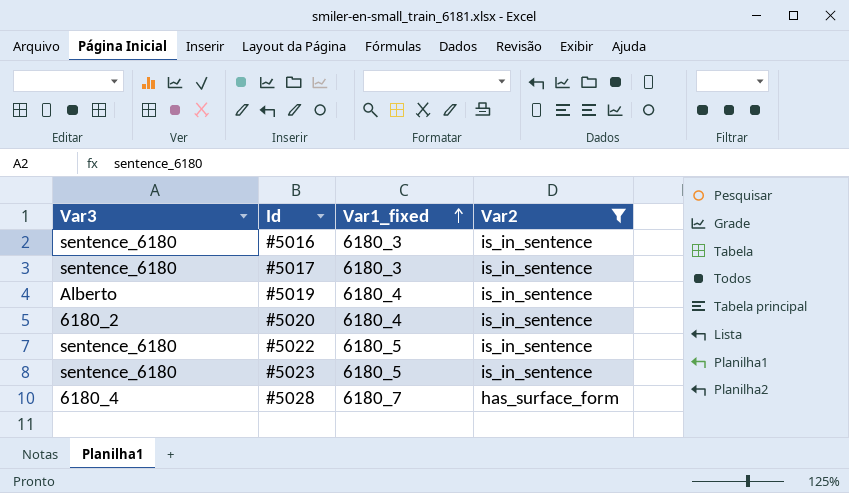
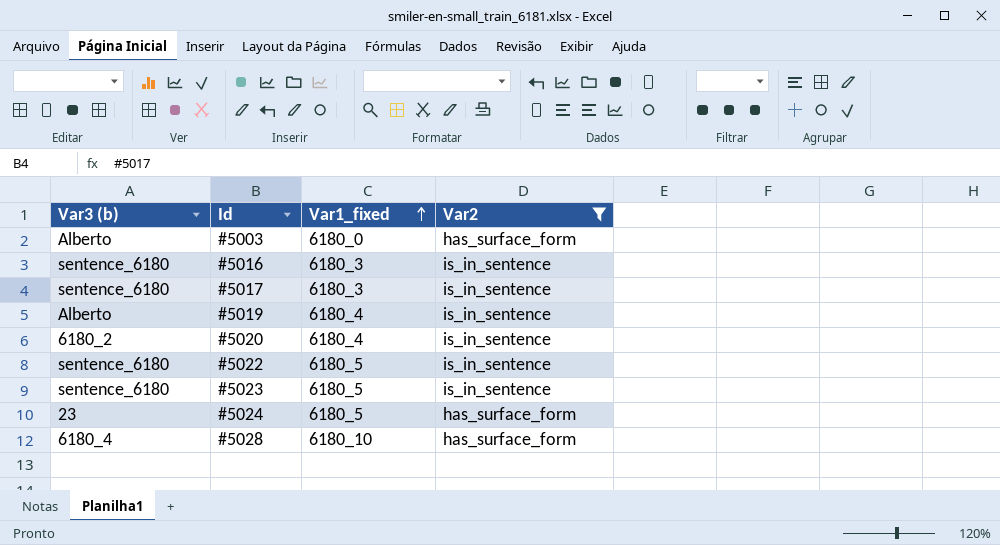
column name: Var3 -> Var3 (b)
row #5003: none -> Alberto | 6180_0 | has_surface_form
row #5024: none -> 23 | 6180_5 | has_surface_form
#5028 | Var1_fixed: 6180_7 -> 6180_10

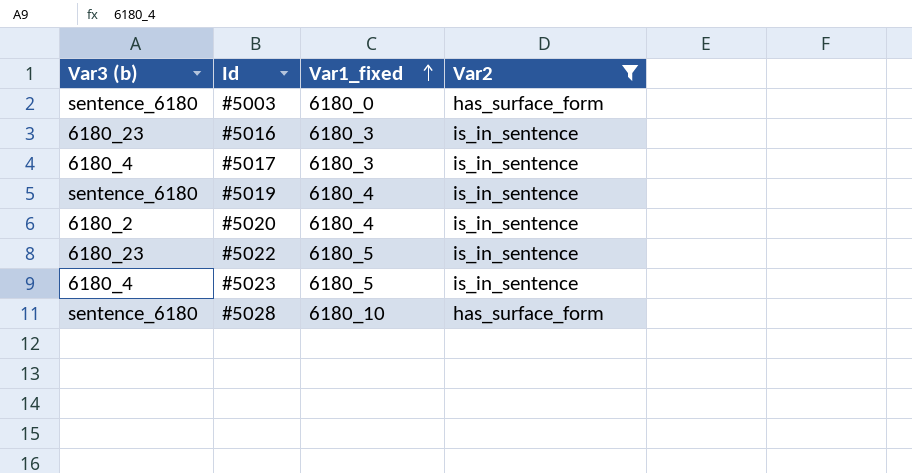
row #5024: 23 | 6180_5 | has_surface_form -> none
#5003 | Var3 (b): Alberto -> sentence_6180
#5016 | Var3 (b): sentence_6180 -> 6180_23
#5017 | Var3 (b): sentence_6180 -> 6180_4
#5019 | Var3 (b): Alberto -> sentence_6180
#5022 | Var3 (b): sentence_6180 -> 6180_23
#5023 | Var3 (b): sentence_6180 -> 6180_4
#5028 | Var3 (b): 6180_4 -> sentence_6180

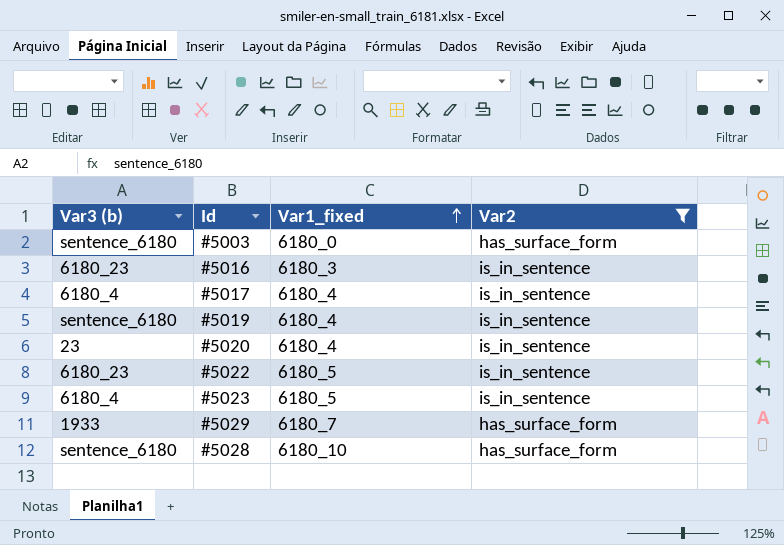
#5017 | Var1_fixed: 6180_3 -> 6180_4
#5020 | Var3 (b): 6180_2 -> 23
row #5029: none -> 1933 | 6180_7 | has_surface_form

